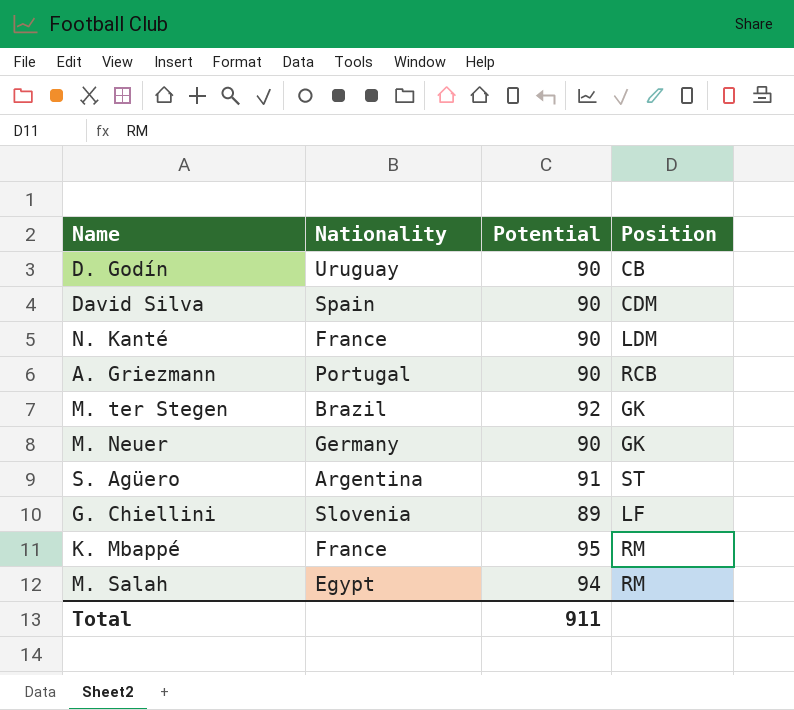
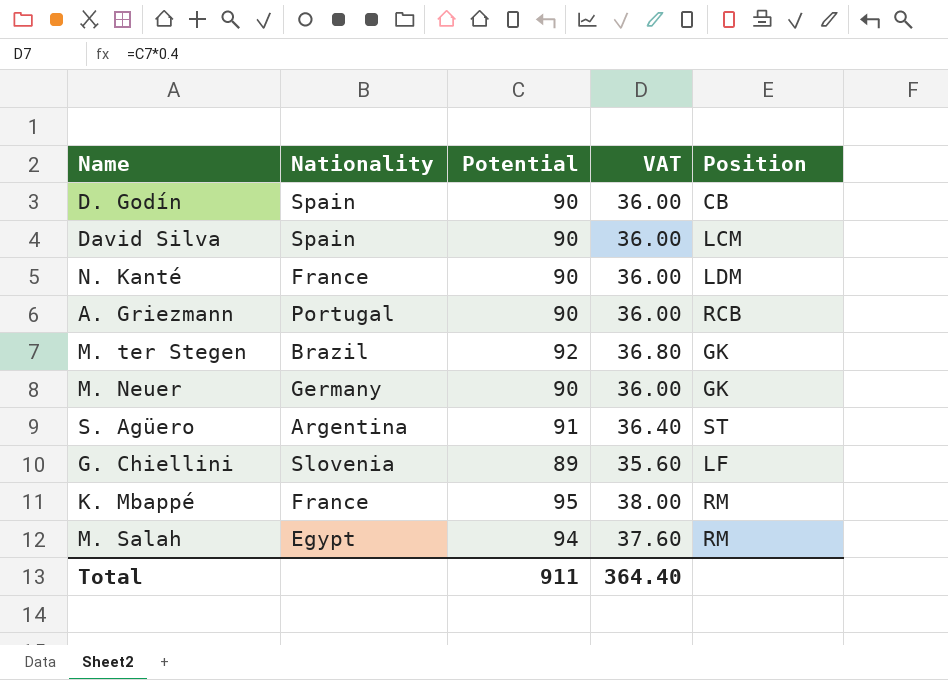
column VAT | formula: none -> [Potential] * 0.4
D. Godín | Nationality: Uruguay -> Spain
David Silva | Position: CDM -> LCM

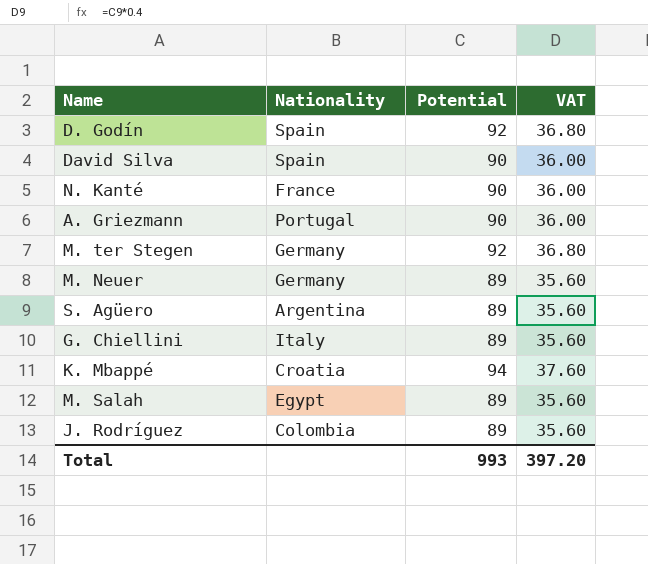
column Position | position: 5 -> none
D. Godín | Potential: 90 -> 92
D. Godín | VAT: 36.00 -> 36.80
M. ter Stegen | Nationality: Brazil -> Germany
M. Neuer | Potential: 90 -> 89
M. Neuer | VAT: 36.00 -> 35.60
S. Agüero | Potential: 91 -> 89
S. Agüero | VAT: 36.40 -> 35.60
G. Chiellini | Nationality: Slovenia -> Italy
K. Mbappé | Nationality: France -> Croatia
K. Mbappé | Potential: 95 -> 94
K. Mbappé | VAT: 38.00 -> 37.60
M. Salah | Potential: 94 -> 89
M. Salah | VAT: 37.60 -> 35.60
row J. Rodríguez: none -> Colombia | 89 | 35.60
Total | Potential: 911 -> 993
Total | VAT: 364.40 -> 397.20

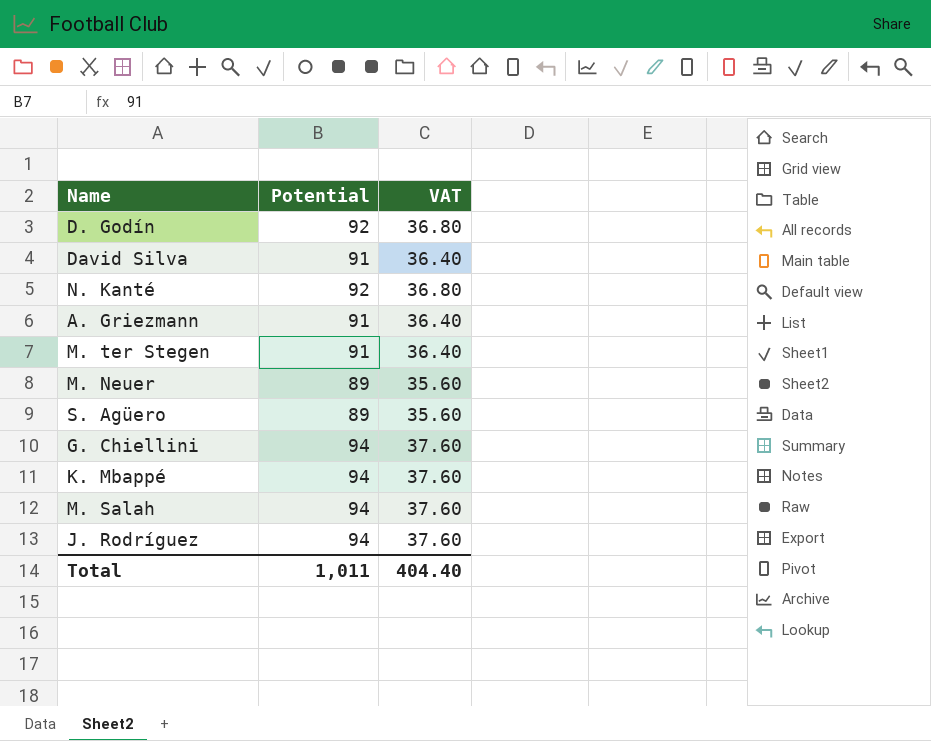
column Nationality | position: 2 -> none
David Silva | Potential: 90 -> 91
David Silva | VAT: 36.00 -> 36.40
N. Kanté | Potential: 90 -> 92
N. Kanté | VAT: 36.00 -> 36.80
A. Griezmann | Potential: 90 -> 91
A. Griezmann | VAT: 36.00 -> 36.40
M. ter Stegen | Potential: 92 -> 91
M. ter Stegen | VAT: 36.80 -> 36.40
G. Chiellini | Potential: 89 -> 94
G. Chiellini | VAT: 35.60 -> 37.60
M. Salah | Potential: 89 -> 94
M. Salah | VAT: 35.60 -> 37.60
J. Rodríguez | Potential: 89 -> 94
J. Rodríguez | VAT: 35.60 -> 37.60
Total | Potential: 993 -> 1,011
Total | VAT: 397.20 -> 404.40

